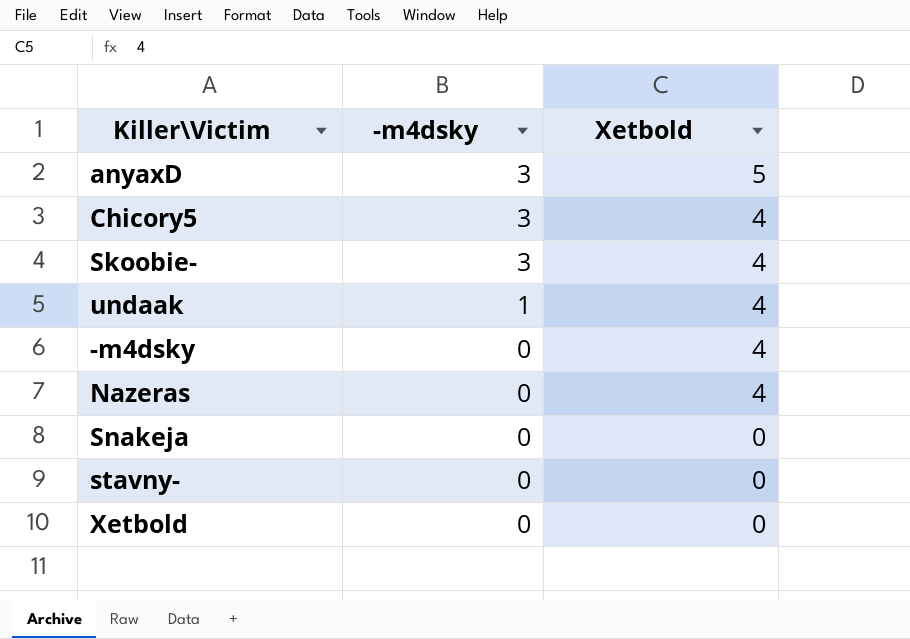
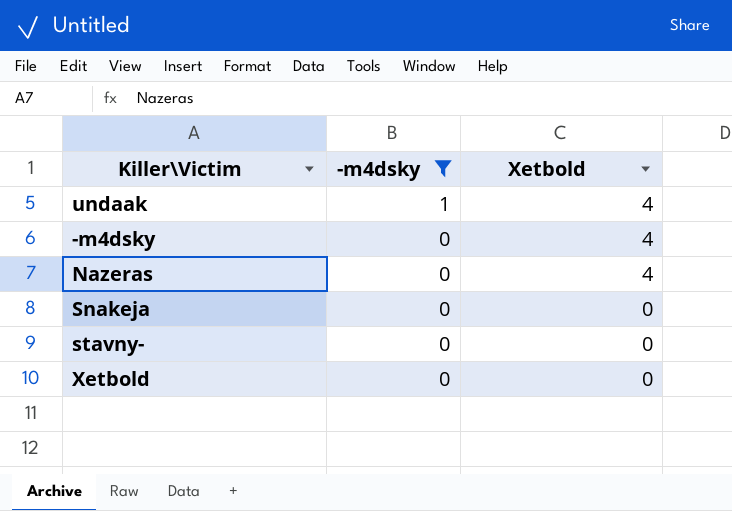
filter: none -> -m4dsky != 3

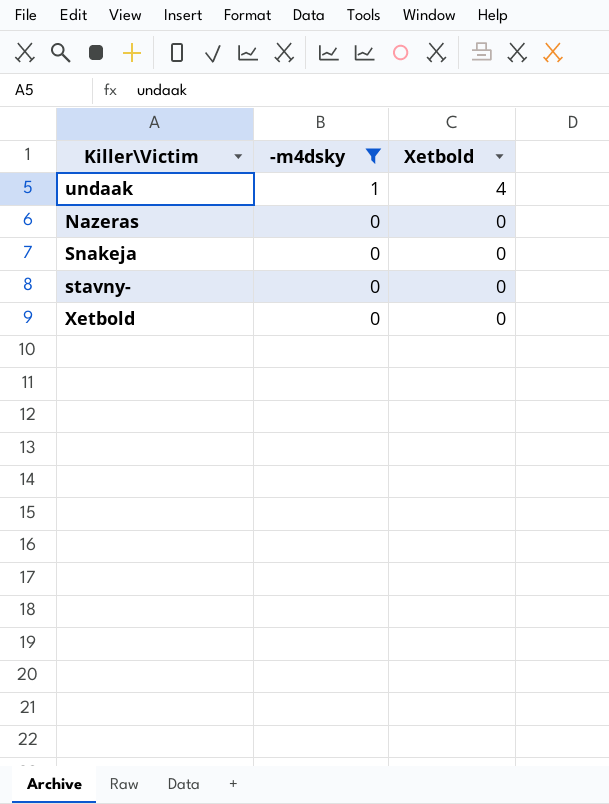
row -m4dsky: 0 | 4 -> none
Nazeras | Xetbold: 4 -> 0

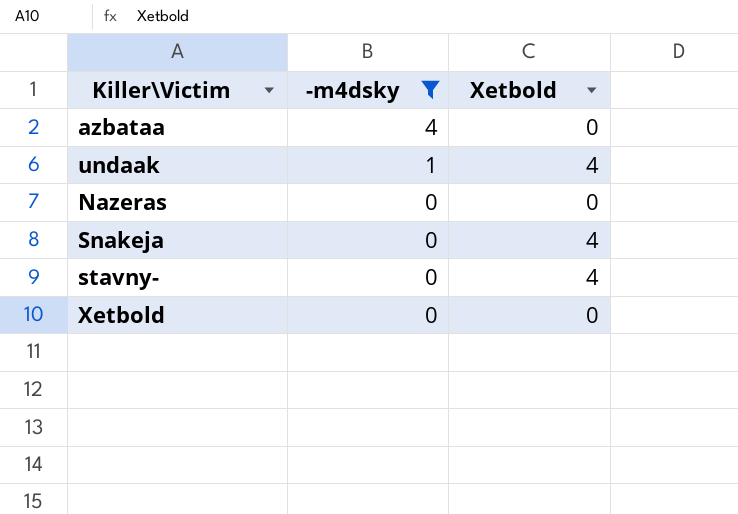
row azbataa: none -> 4 | 0
Snakeja | Xetbold: 0 -> 4
stavny- | Xetbold: 0 -> 4

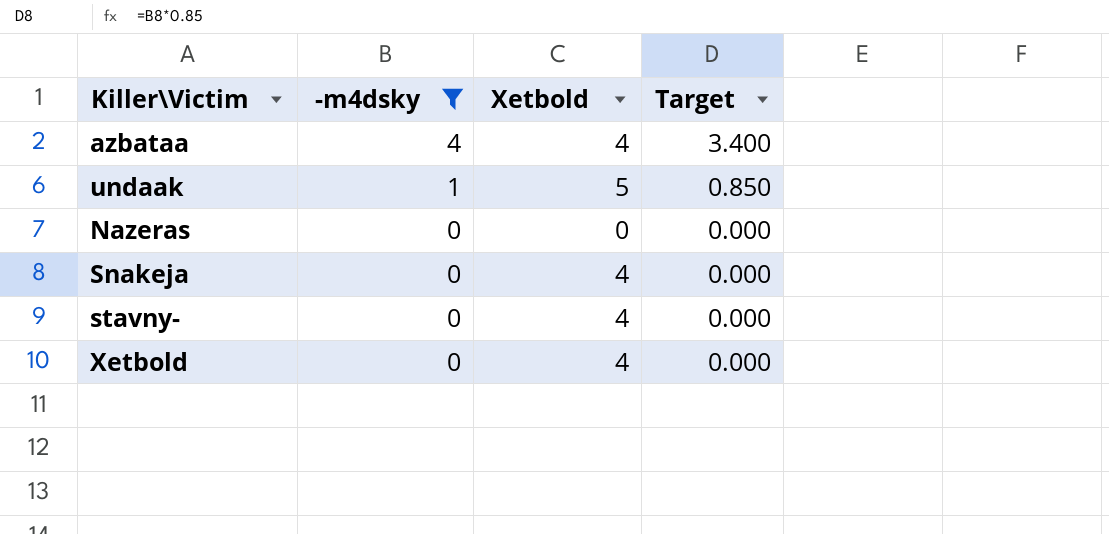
column Target | formula: none -> [-m4dsky] * 0.85
azbataa | Xetbold: 0 -> 4
undaak | Xetbold: 4 -> 5
Xetbold | Xetbold: 0 -> 4

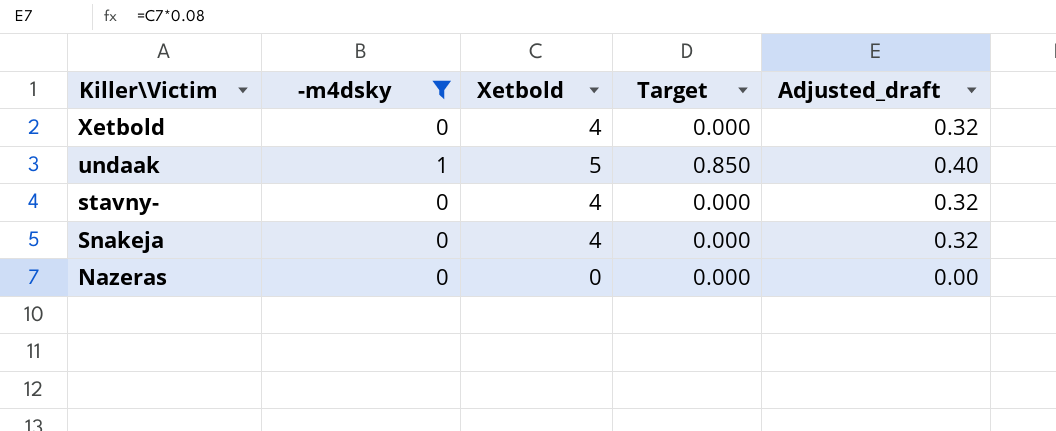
row order: -m4dsky descending -> Killer\Victim descending
column Adjusted_draft | formula: none -> [Xetbold] * 0.08
row azbataa: 4 | 4 | 3.400 -> none

